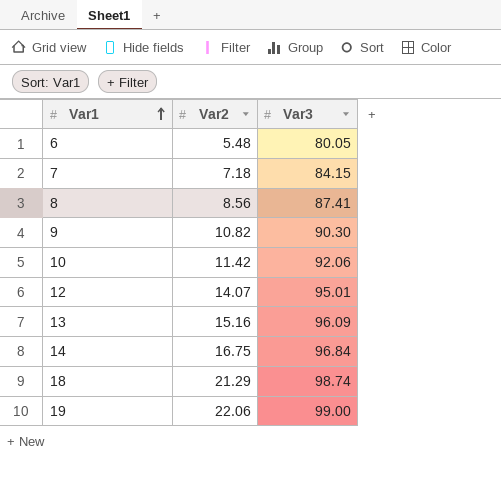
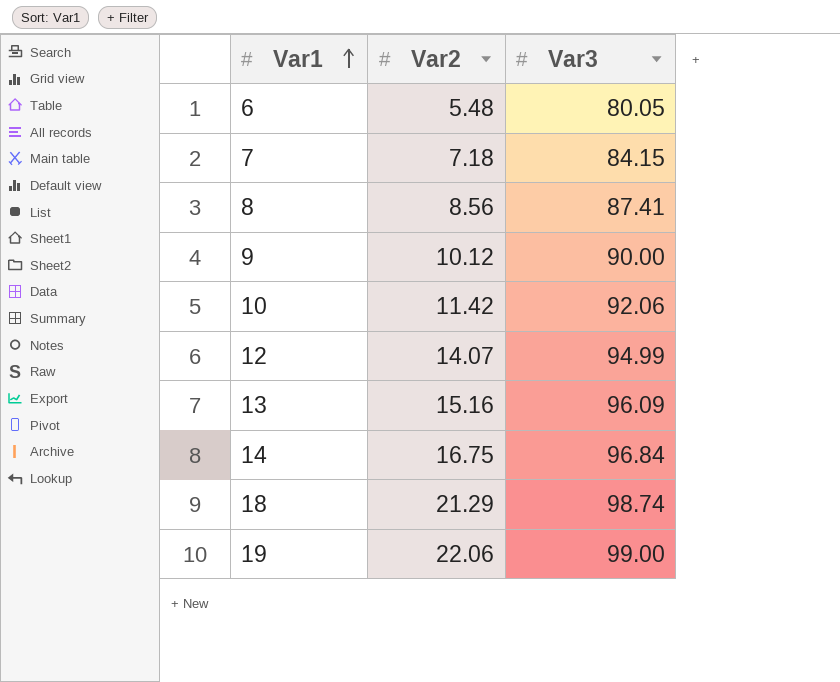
9 | Var2: 10.82 -> 10.12
9 | Var3: 90.30 -> 90.00
12 | Var3: 95.01 -> 94.99

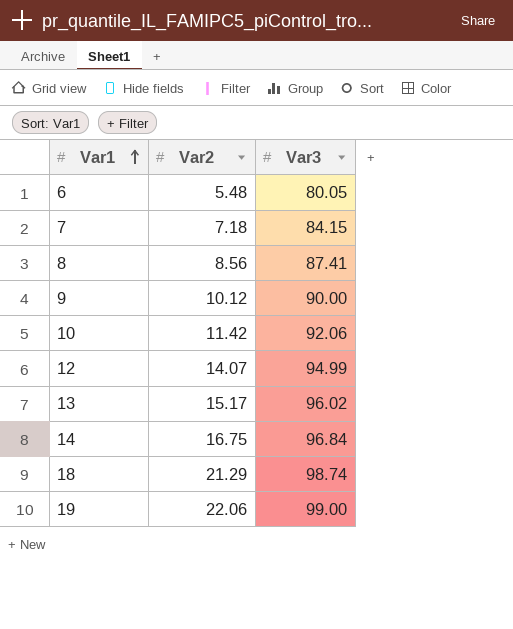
13 | Var2: 15.16 -> 15.17
13 | Var3: 96.09 -> 96.02

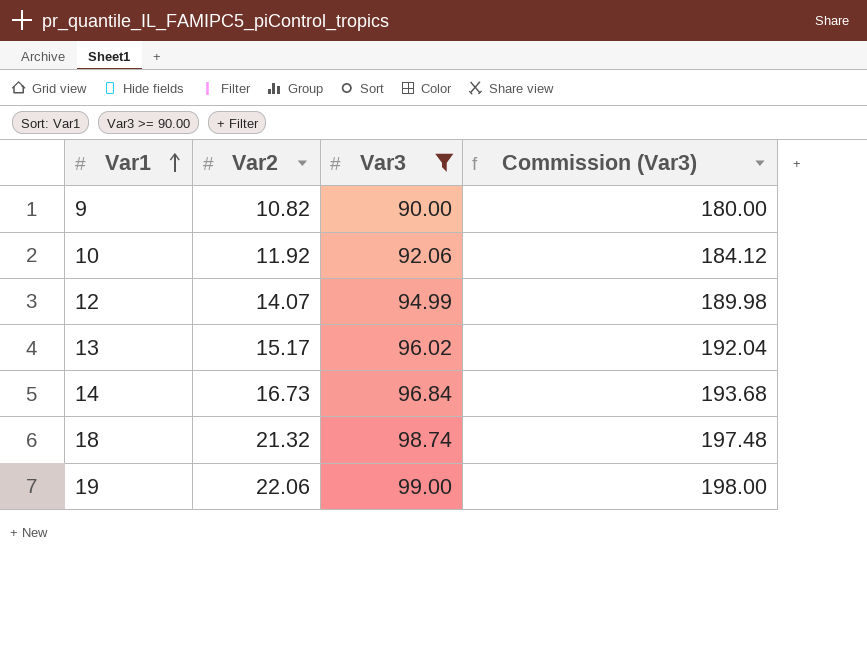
filter: none -> Var3 >= 90.00
column Commission (Var3) | formula: none -> [Var3] * 2
9 | Var2: 10.12 -> 10.82
10 | Var2: 11.42 -> 11.92
14 | Var2: 16.75 -> 16.73
18 | Var2: 21.29 -> 21.32

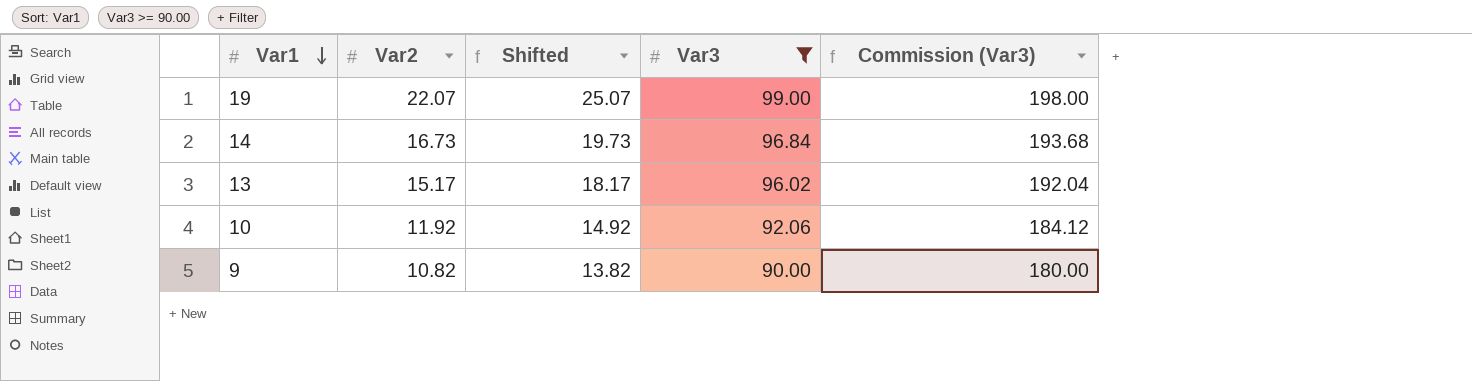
row order: Var1 ascending -> Var1 descending
column Shifted | formula: none -> [Var2] + 3
row 12: 14.07 | 94.99 | 189.98 -> none
row 18: 21.32 | 98.74 | 197.48 -> none
19 | Var2: 22.06 -> 22.07

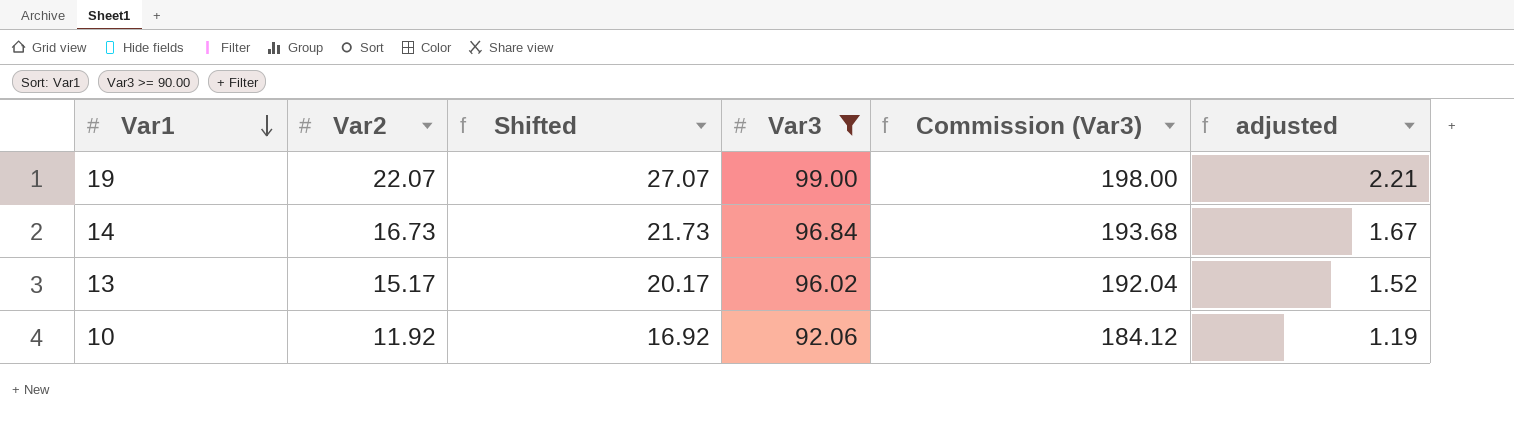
column Shifted | formula: [Var2] + 3 -> [Var2] + 5
column adjusted | formula: none -> [Var2] * 0.1
row 9: 10.82 | 13.82 | 90.00 | 180.00 -> none

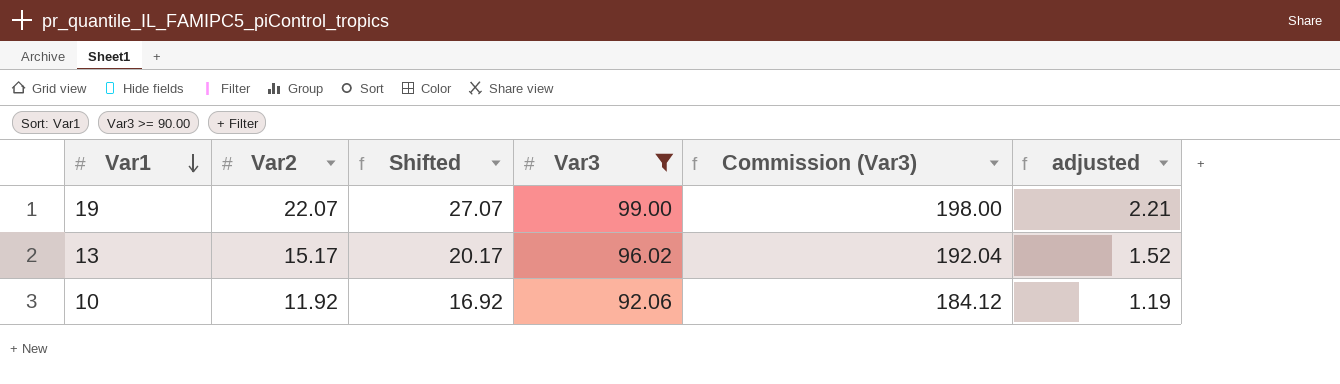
row 14: 16.73 | 21.73 | 96.84 | 193.68 | 1.67 -> none

